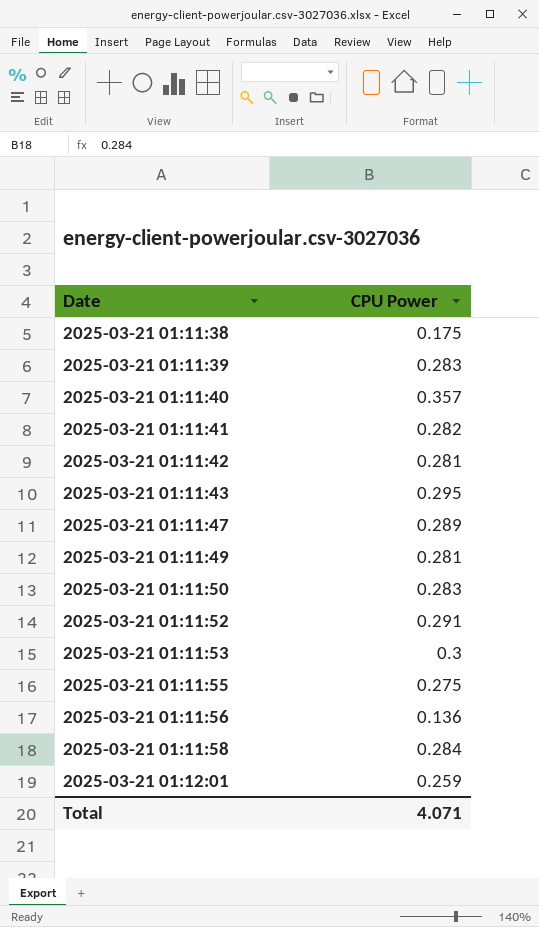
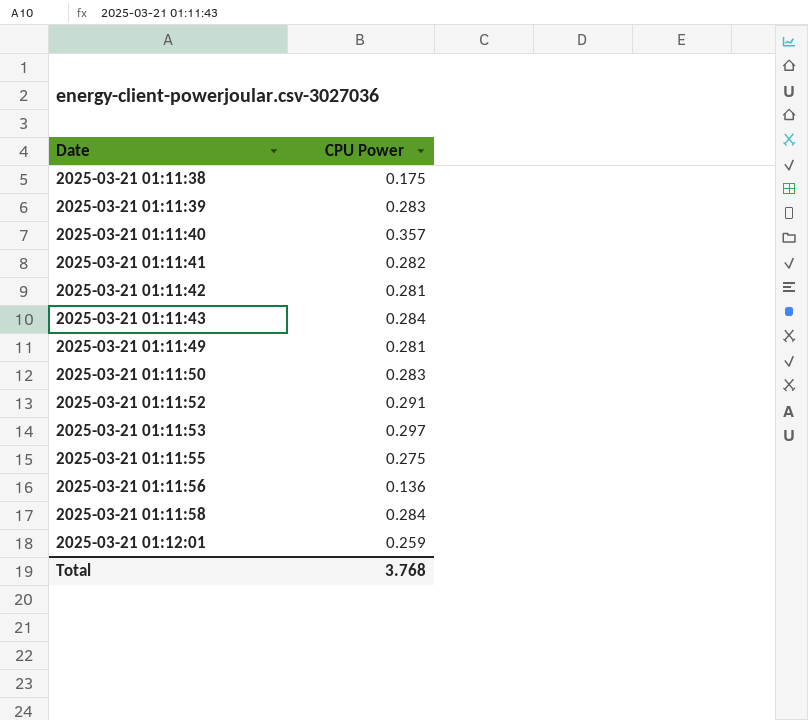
row 2025-03-21 01:11:47: 0.289 -> none
2025-03-21 01:11:43 | CPU Power: 0.295 -> 0.284
2025-03-21 01:11:53 | CPU Power: 0.3 -> 0.297
Total | CPU Power: 4.071 -> 3.768

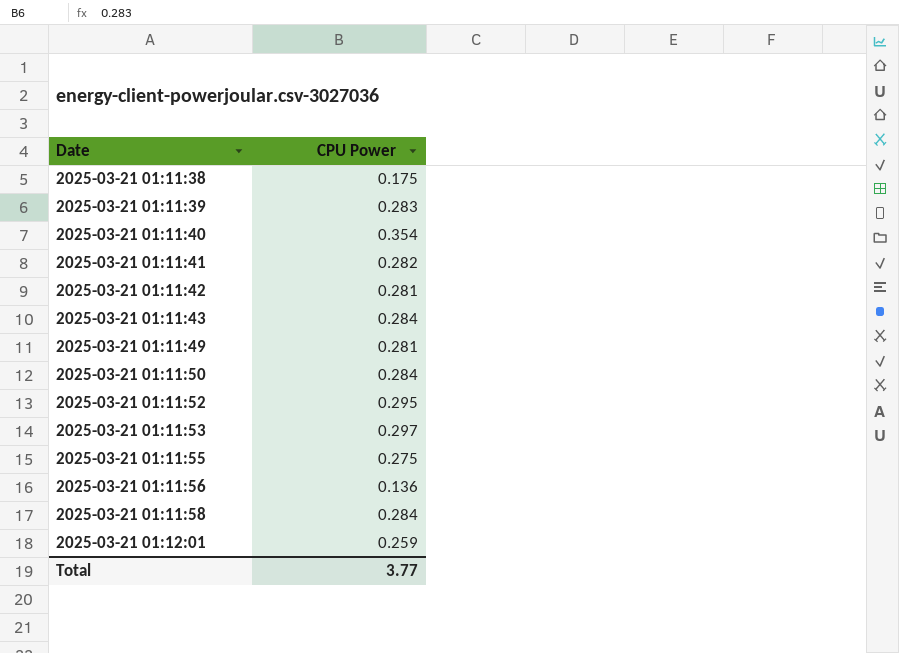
2025-03-21 01:11:40 | CPU Power: 0.357 -> 0.354
2025-03-21 01:11:50 | CPU Power: 0.283 -> 0.284
2025-03-21 01:11:52 | CPU Power: 0.291 -> 0.295
Total | CPU Power: 3.768 -> 3.77

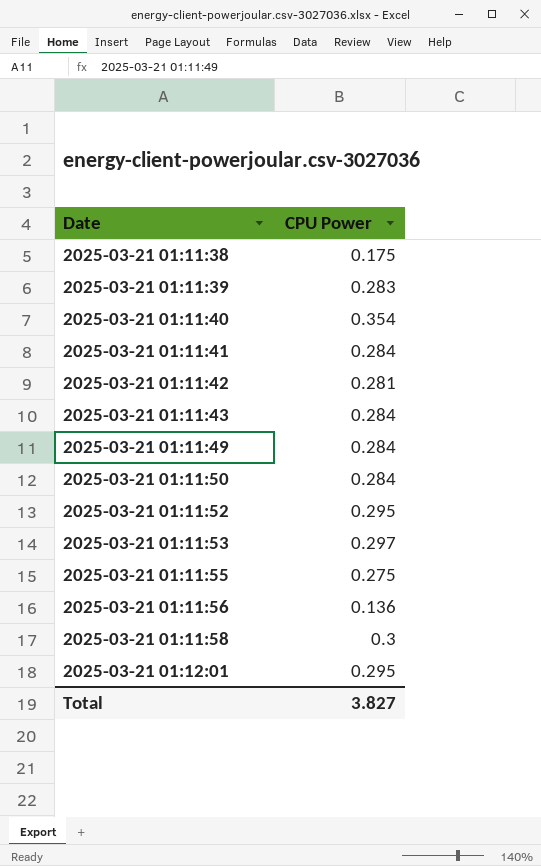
2025-03-21 01:11:41 | CPU Power: 0.282 -> 0.284
2025-03-21 01:11:49 | CPU Power: 0.281 -> 0.284
2025-03-21 01:11:58 | CPU Power: 0.284 -> 0.3
2025-03-21 01:12:01 | CPU Power: 0.259 -> 0.295
Total | CPU Power: 3.77 -> 3.827

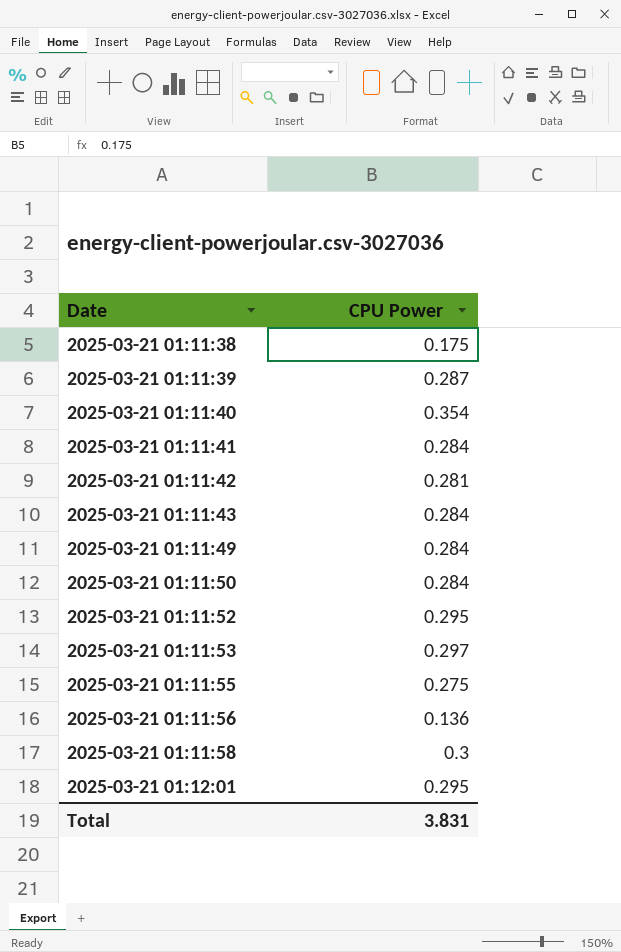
2025-03-21 01:11:39 | CPU Power: 0.283 -> 0.287
Total | CPU Power: 3.827 -> 3.831

